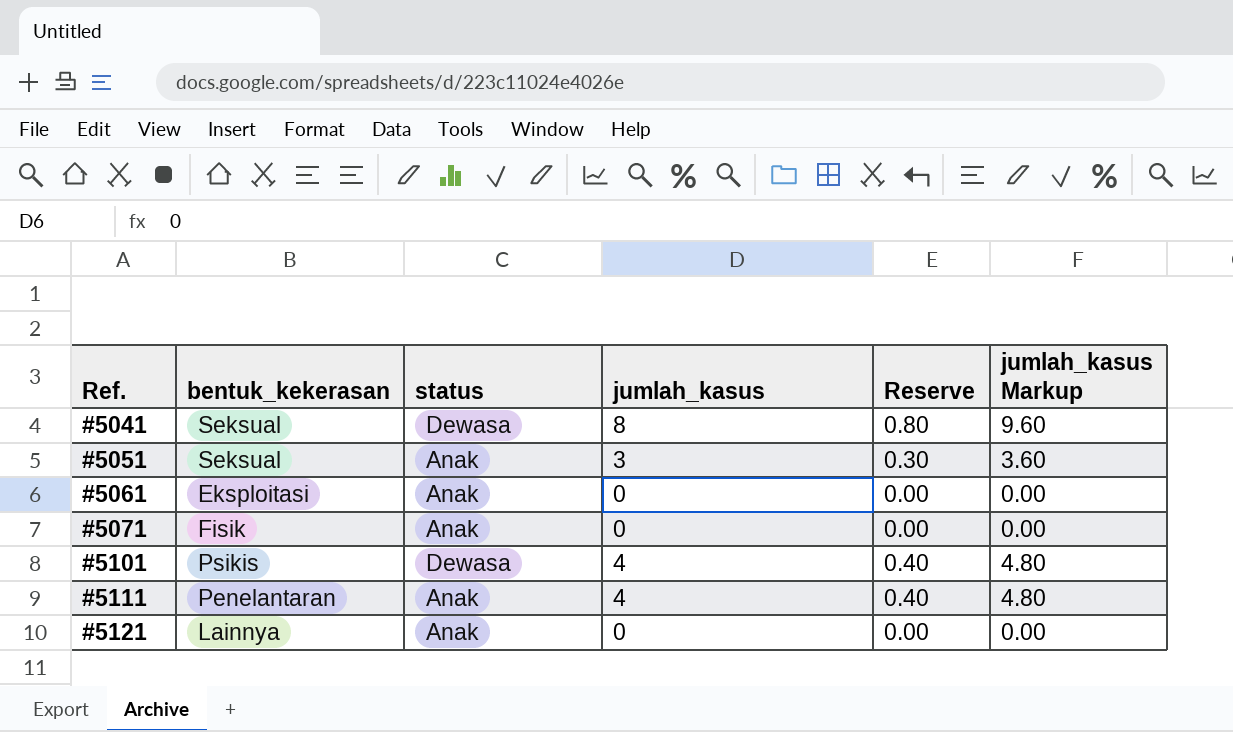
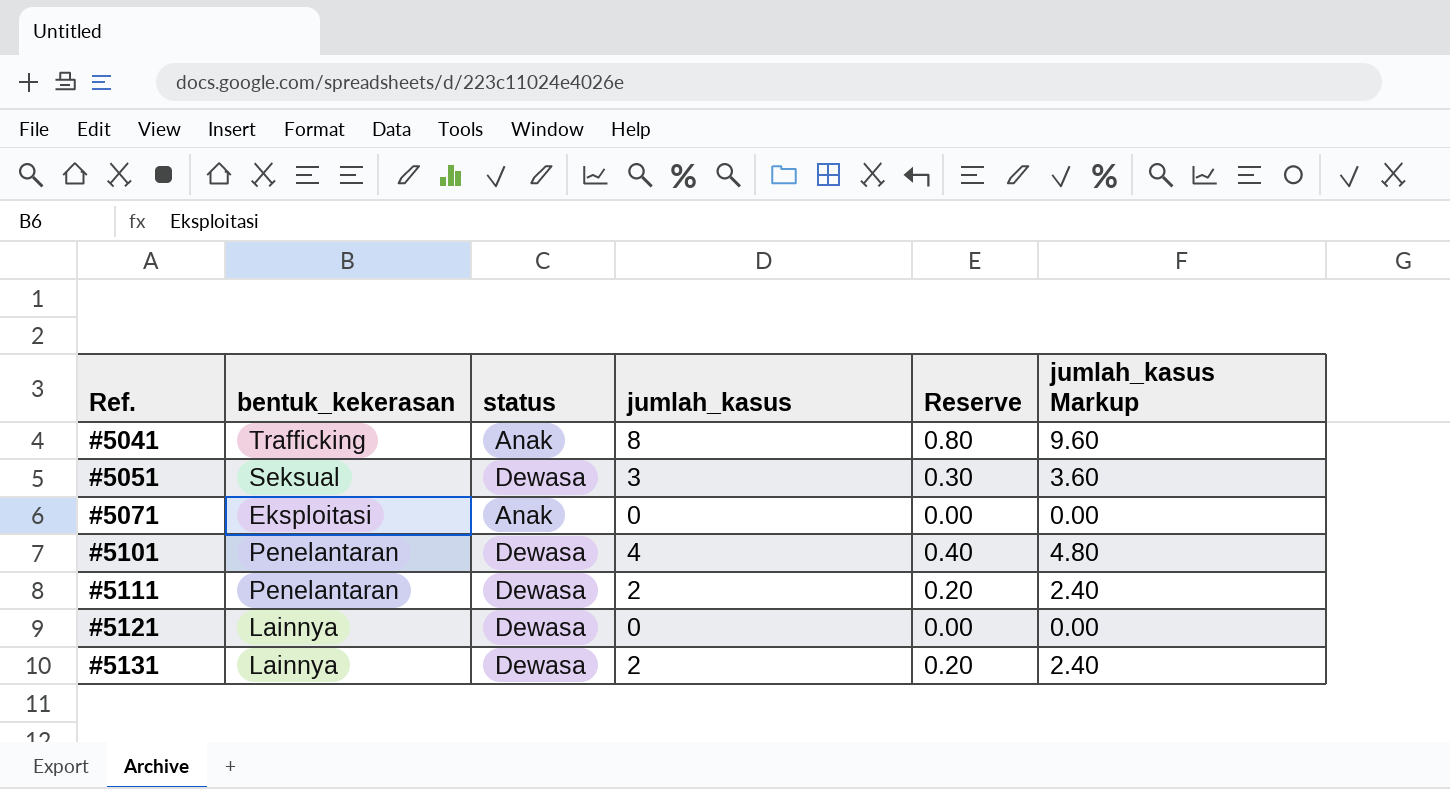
row #5061: Eksploitasi | Anak | 0 | 0.00 | 0.00 -> none
#5041 | bentuk_kekerasan: Seksual -> Trafficking
#5041 | status: Dewasa -> Anak
#5051 | status: Anak -> Dewasa
#5071 | bentuk_kekerasan: Fisik -> Eksploitasi
#5101 | bentuk_kekerasan: Psikis -> Penelantaran
#5111 | status: Anak -> Dewasa
#5111 | jumlah_kasus: 4 -> 2
#5111 | Reserve: 0.40 -> 0.20
#5111 | jumlah_kasus Markup: 4.80 -> 2.40
#5121 | status: Anak -> Dewasa
row #5131: none -> Lainnya | Dewasa | 2 | 0.20 | 2.40

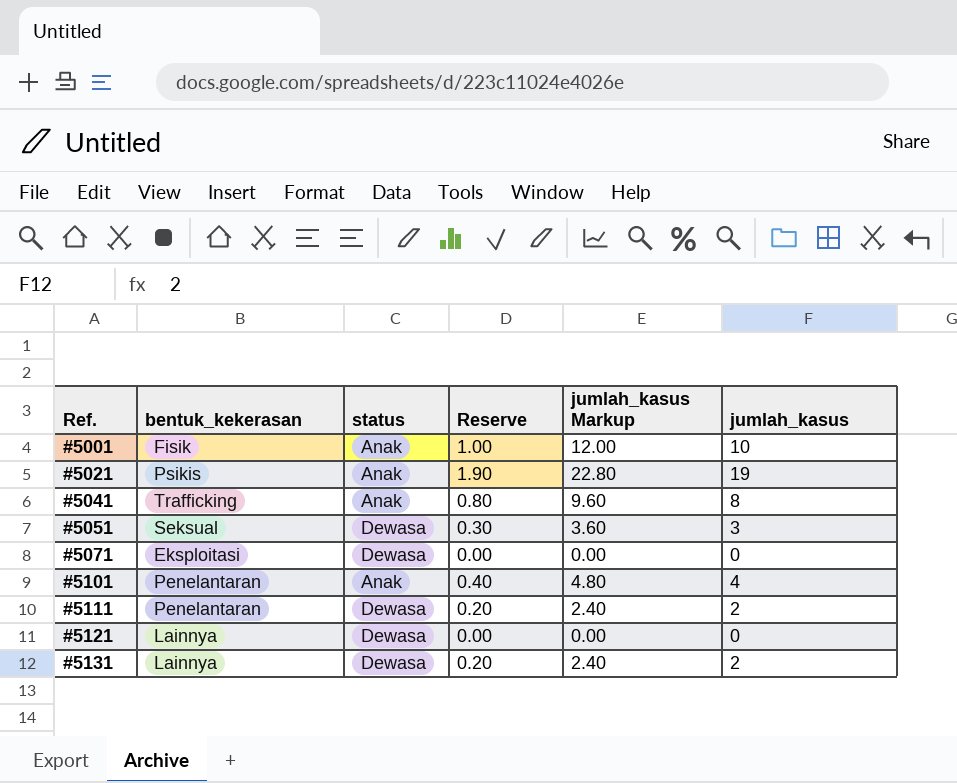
column jumlah_kasus | position: 4 -> 6
row #5001: none -> Fisik | Anak | 1.00 | 12.00 | 10
row #5021: none -> Psikis | Anak | 1.90 | 22.80 | 19
#5071 | status: Anak -> Dewasa
#5101 | status: Dewasa -> Anak

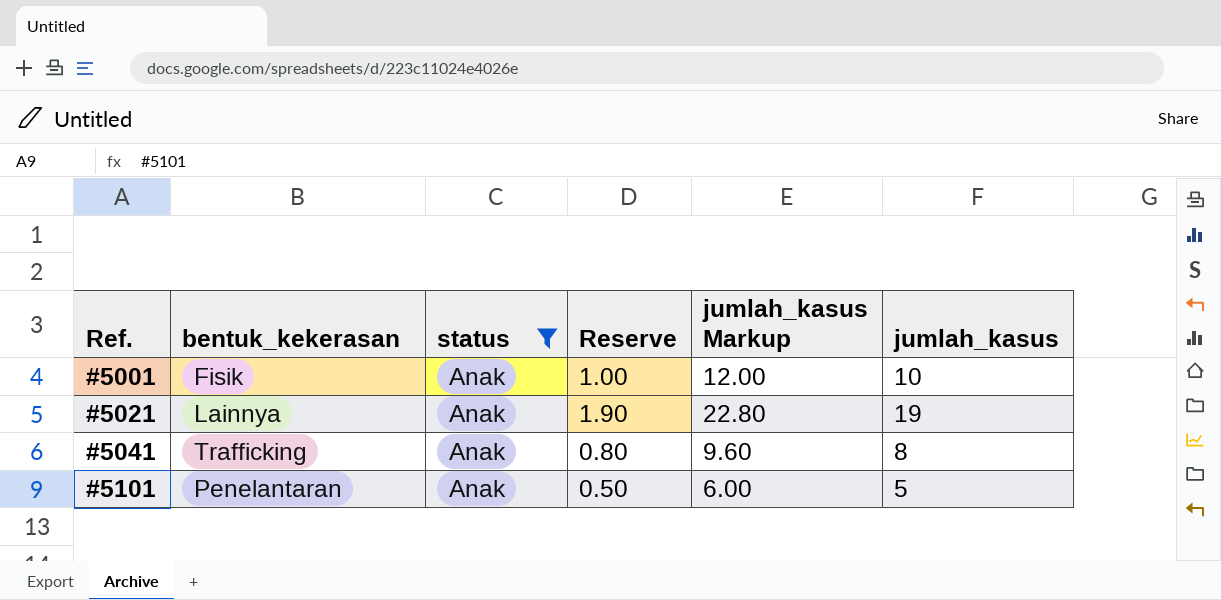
filter: none -> status = Anak
#5021 | bentuk_kekerasan: Psikis -> Lainnya
#5101 | Reserve: 0.40 -> 0.50
#5101 | jumlah_kasus Markup: 4.80 -> 6.00
#5101 | jumlah_kasus: 4 -> 5

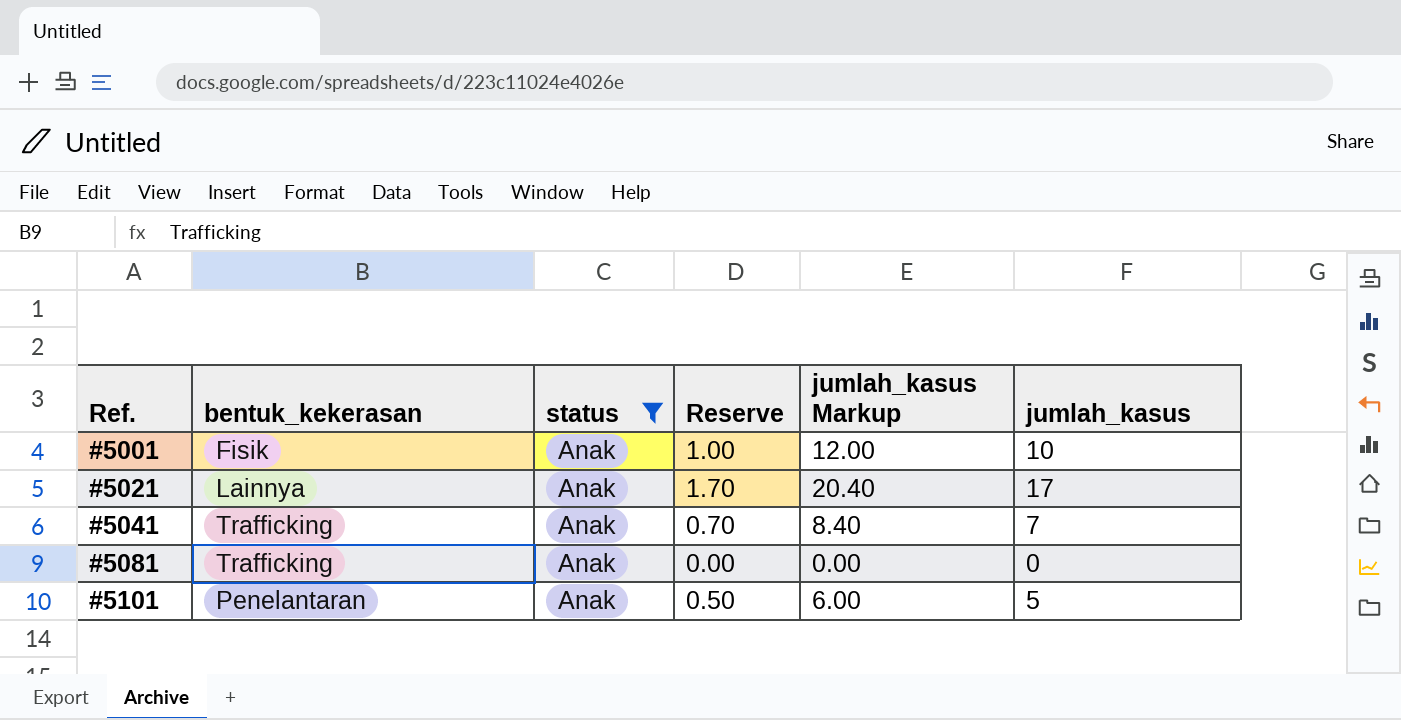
#5021 | Reserve: 1.90 -> 1.70
#5021 | jumlah_kasus Markup: 22.80 -> 20.40
#5021 | jumlah_kasus: 19 -> 17
#5041 | Reserve: 0.80 -> 0.70
#5041 | jumlah_kasus Markup: 9.60 -> 8.40
#5041 | jumlah_kasus: 8 -> 7
row #5081: none -> Trafficking | Anak | 0.00 | 0.00 | 0

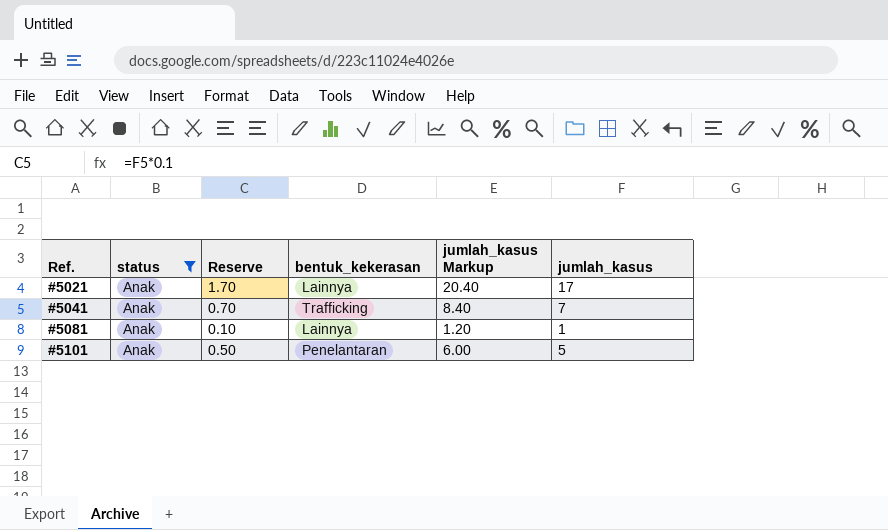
column bentuk_kekerasan | position: 2 -> 4
row #5001: Fisik | Anak | 1.00 | 12.00 | 10 -> none
#5081 | Reserve: 0.00 -> 0.10
#5081 | bentuk_kekerasan: Trafficking -> Lainnya
#5081 | jumlah_kasus Markup: 0.00 -> 1.20
#5081 | jumlah_kasus: 0 -> 1

